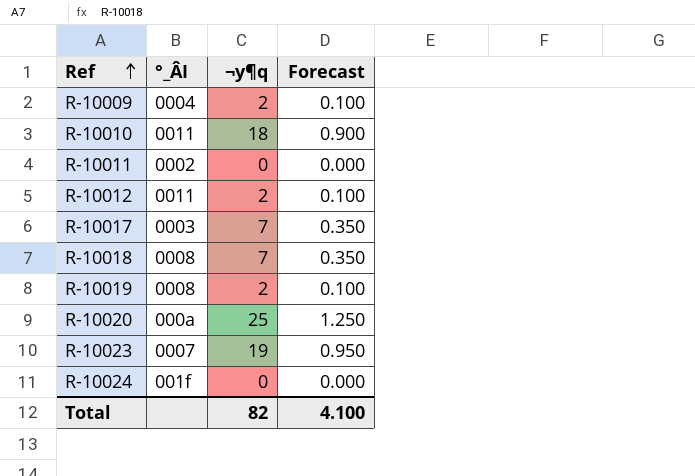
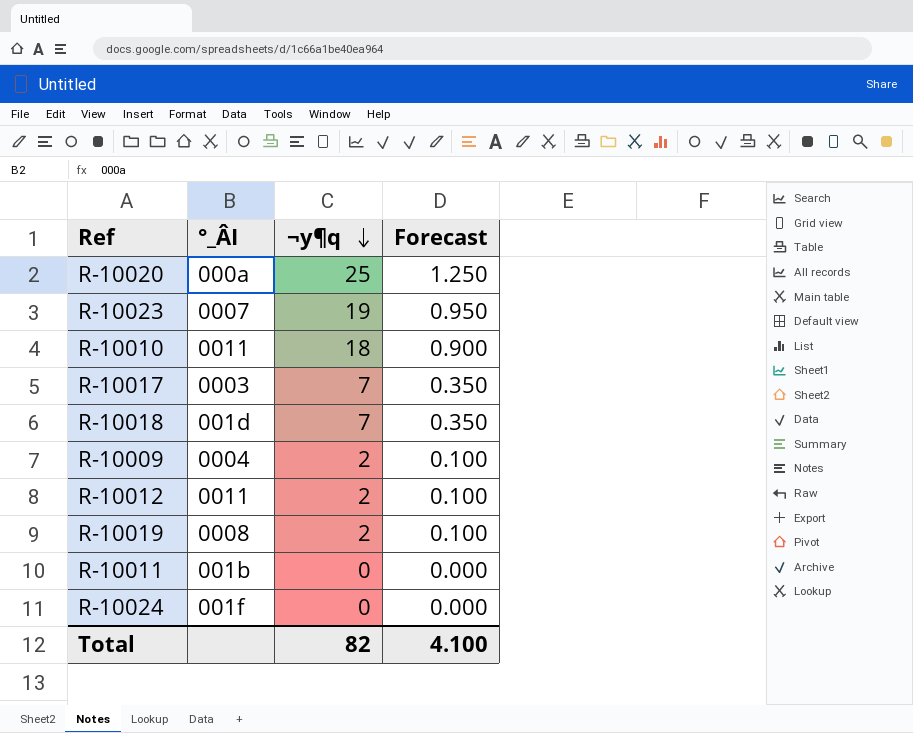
row order: Ref ascending -> ¬y¶q descending
R-10018 | °_ÂI: 0008 -> 001d
R-10011 | °_ÂI: 0002 -> 001b

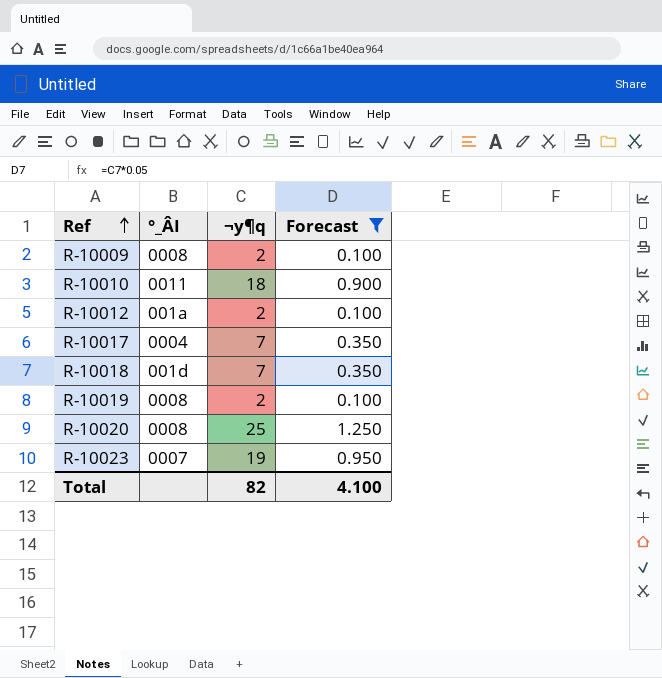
filter: none -> Forecast != 0.000
row order: ¬y¶q descending -> Ref ascending
R-10009 | °_ÂI: 0004 -> 0008
R-10012 | °_ÂI: 0011 -> 001a
R-10017 | °_ÂI: 0003 -> 0004
R-10020 | °_ÂI: 000a -> 0008

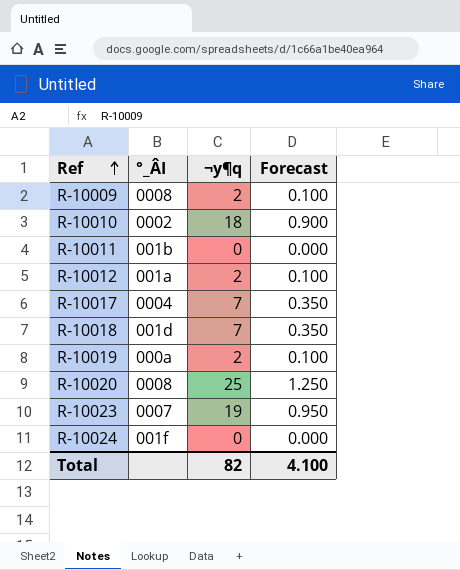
filter: Forecast != 0.000 -> none
R-10010 | °_ÂI: 0011 -> 0002
R-10019 | °_ÂI: 0008 -> 000a

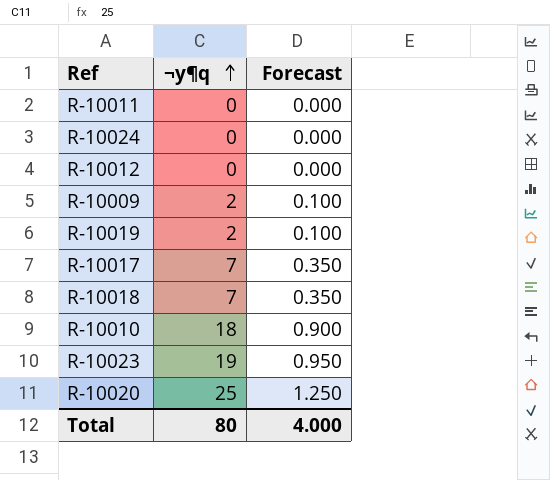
row order: Ref ascending -> ¬y¶q ascending
column °_ÂI | position: 2 -> none
R-10012 | ¬y¶q: 2 -> 0
R-10012 | Forecast: 0.100 -> 0.000
Total | ¬y¶q: 82 -> 80
Total | Forecast: 4.100 -> 4.000

